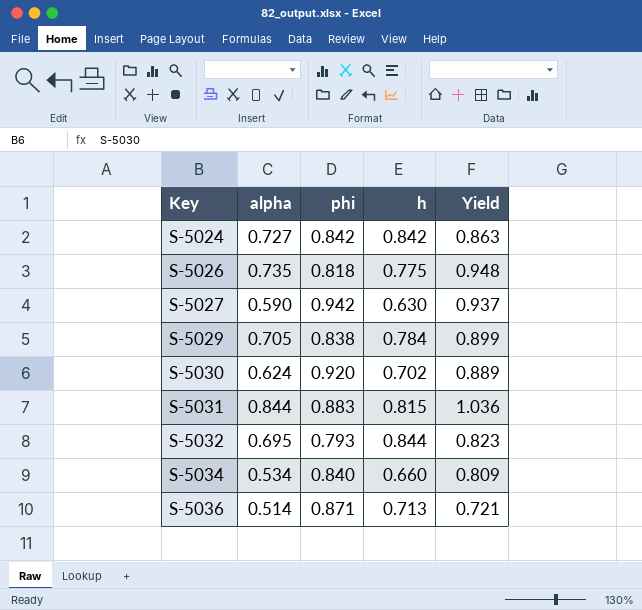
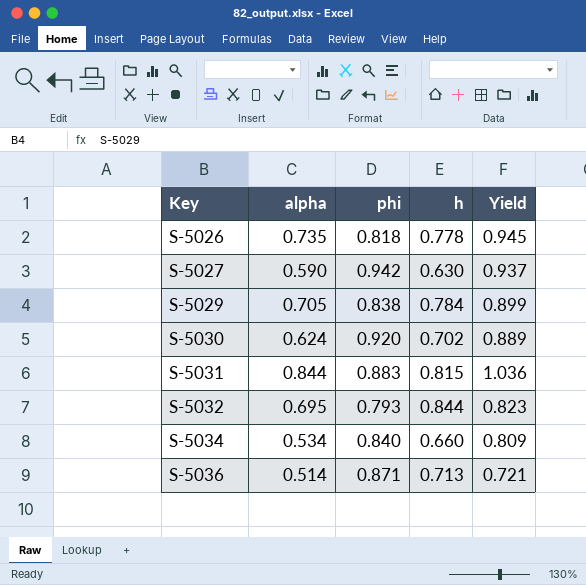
row S-5024: 0.727 | 0.842 | 0.842 | 0.863 -> none
S-5026 | h: 0.775 -> 0.778
S-5026 | Yield: 0.948 -> 0.945

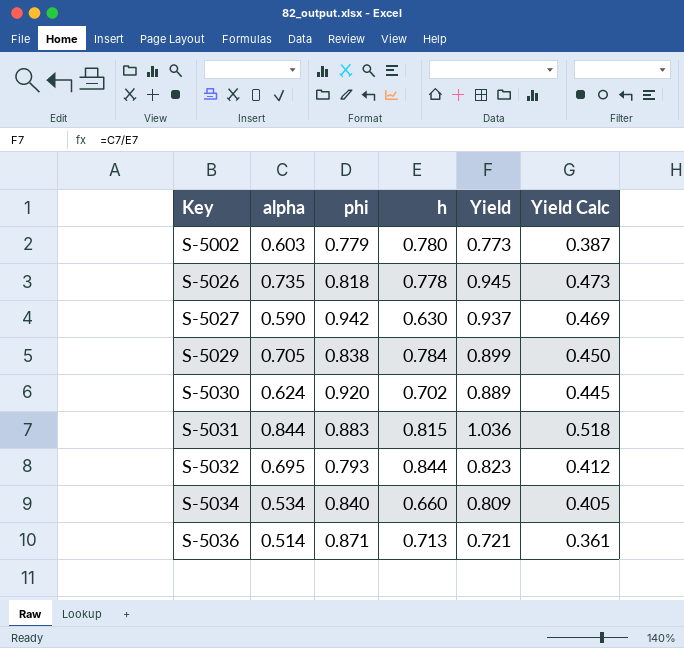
column Yield Calc | formula: none -> [Yield] * 0.5
row S-5002: none -> 0.603 | 0.779 | 0.780 | 0.773 | 0.387

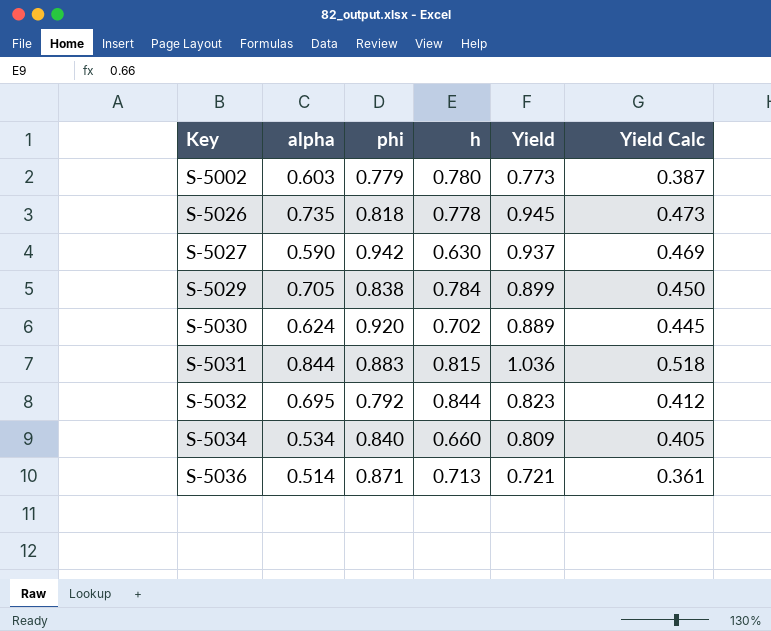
S-5032 | phi: 0.793 -> 0.792

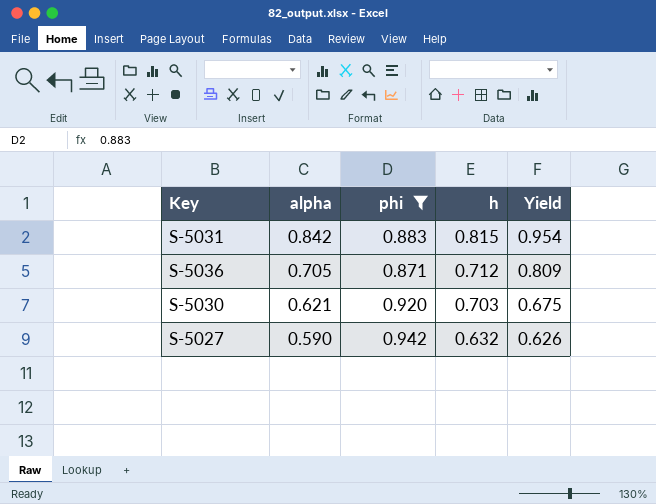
filter: none -> phi >= 0.871
row order: Key ascending -> alpha descending
column Yield Calc | formula: [Yield] * 0.5 -> none
column Yield | formula: [alpha] / [h] -> [alpha] / [phi]
S-5031 | alpha: 0.844 -> 0.842
S-5036 | alpha: 0.514 -> 0.705
S-5036 | h: 0.713 -> 0.712
S-5030 | alpha: 0.624 -> 0.621
S-5030 | h: 0.702 -> 0.703
S-5027 | h: 0.630 -> 0.632

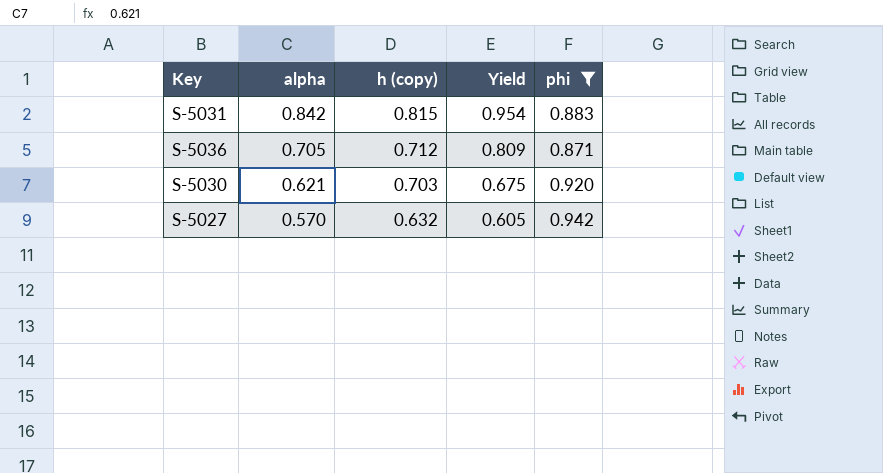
column name: h -> h (copy)
column phi | position: 3 -> 5
S-5027 | alpha: 0.590 -> 0.570
S-5027 | Yield: 0.626 -> 0.605

